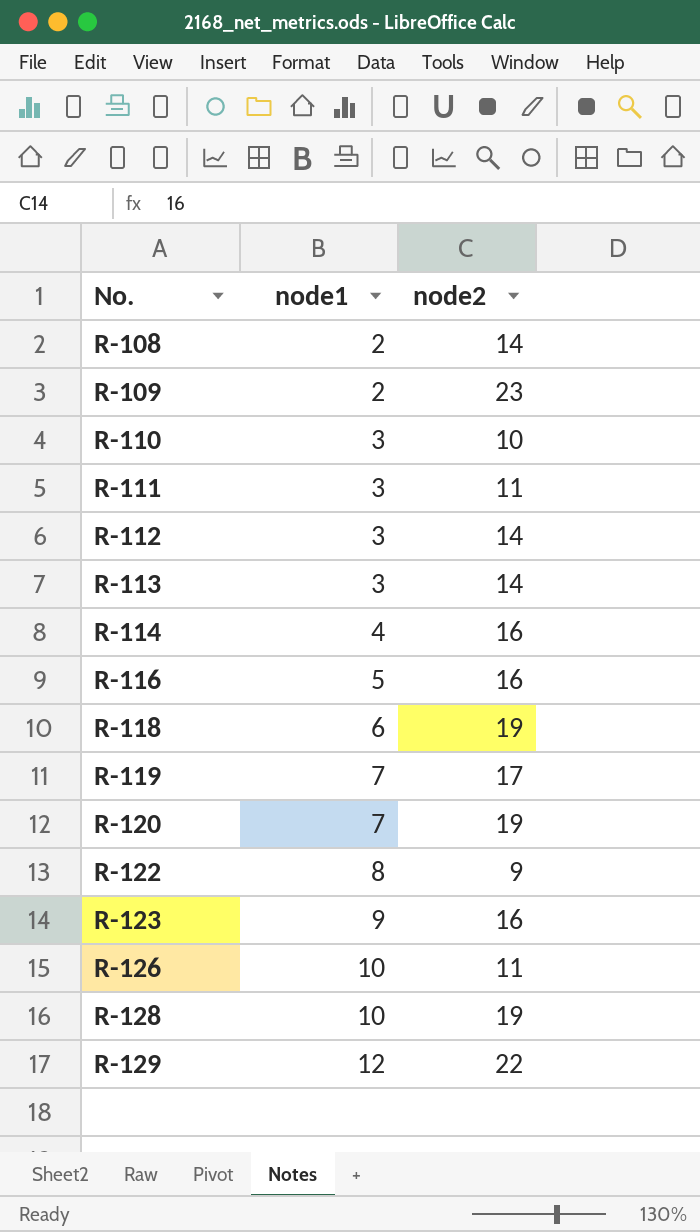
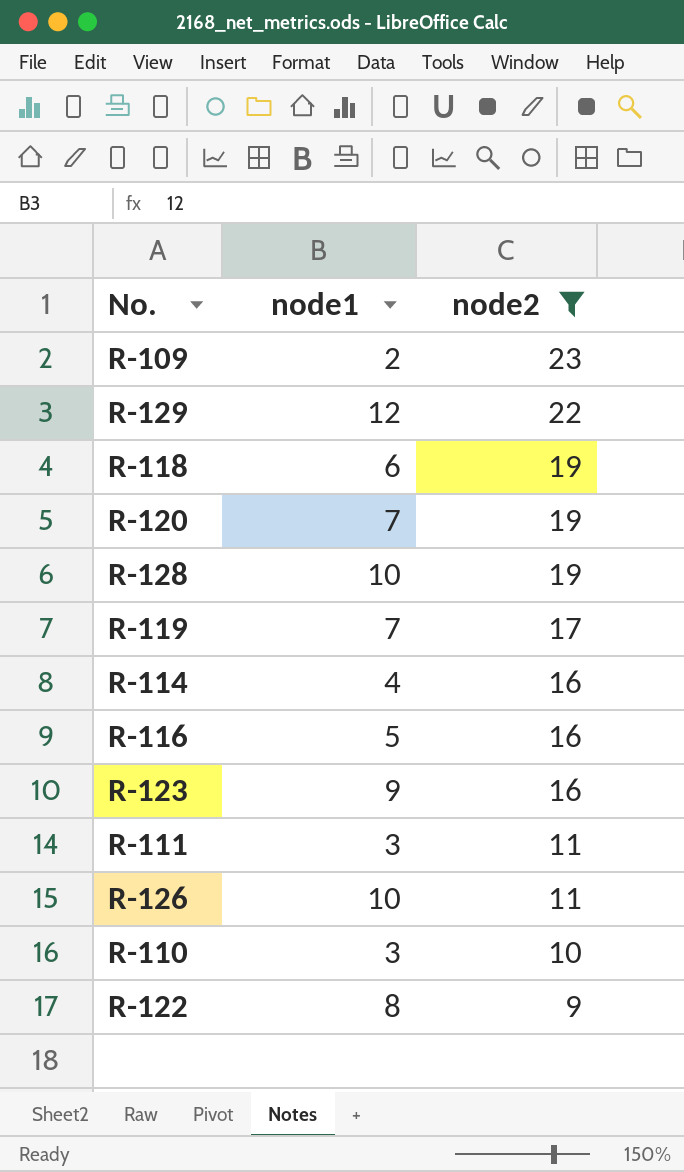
filter: none -> node2 != 14
row order: No. ascending -> node2 descending

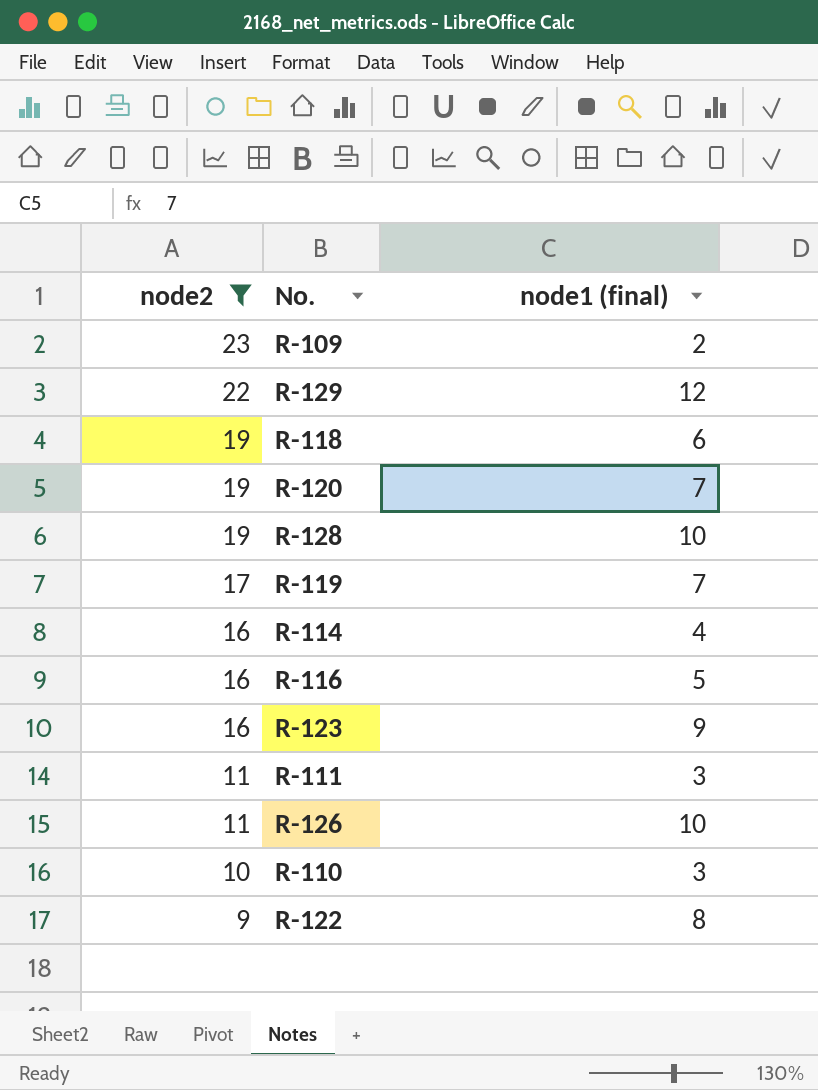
column node2 | position: 3 -> 1
column name: node1 -> node1 (final)

